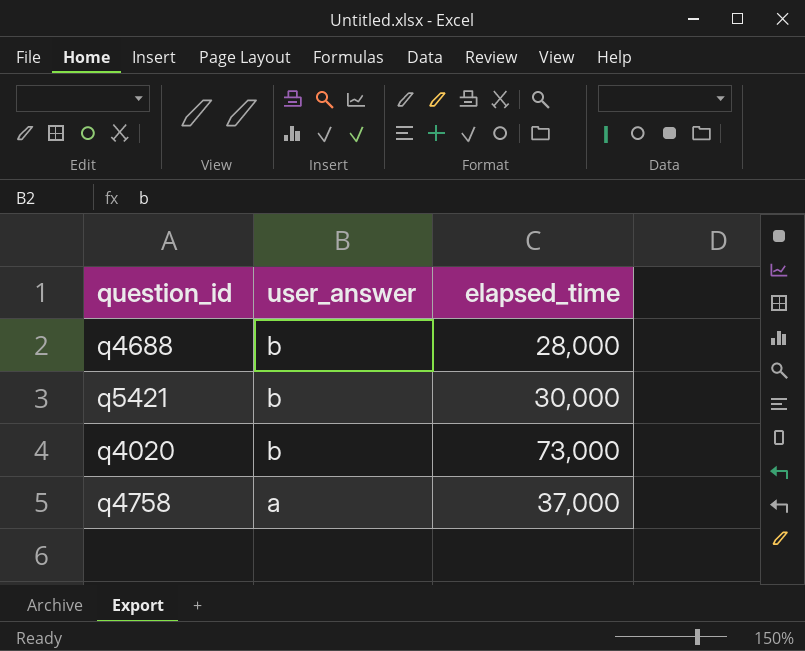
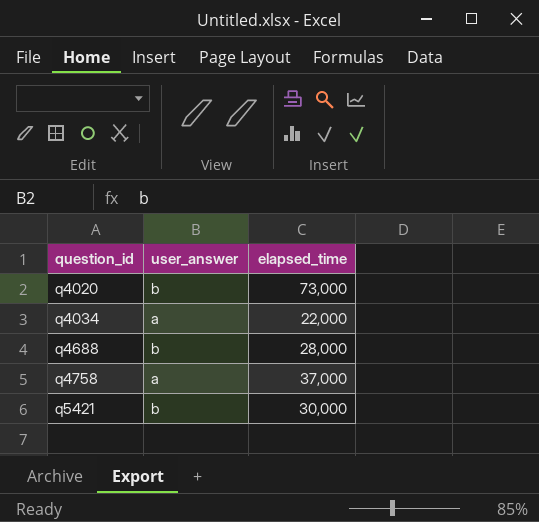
row order: user_answer descending -> question_id ascending
row q4034: none -> a | 22,000

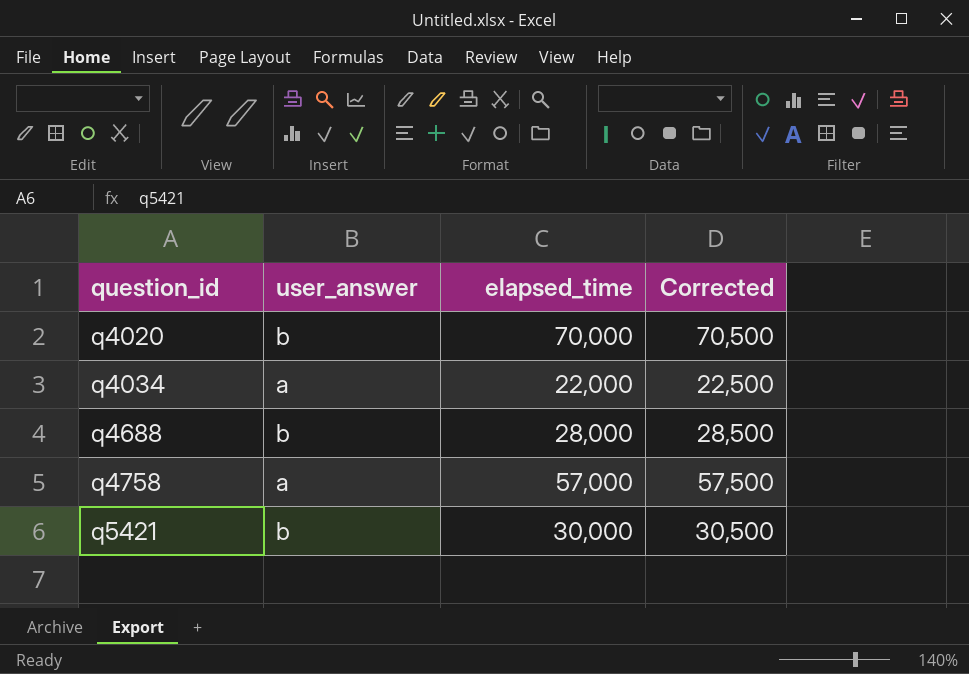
column Corrected | formula: none -> [elapsed_time] + 500
q4020 | elapsed_time: 73,000 -> 70,000
q4758 | elapsed_time: 37,000 -> 57,000

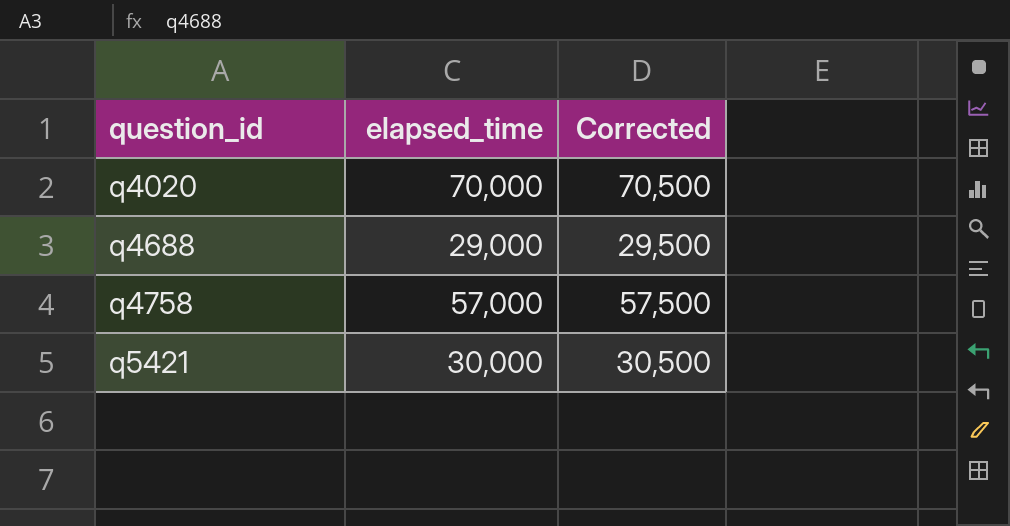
column user_answer | position: 2 -> none
row q4034: a | 22,000 | 22,500 -> none
q4688 | elapsed_time: 28,000 -> 29,000
q4688 | Corrected: 28,500 -> 29,500

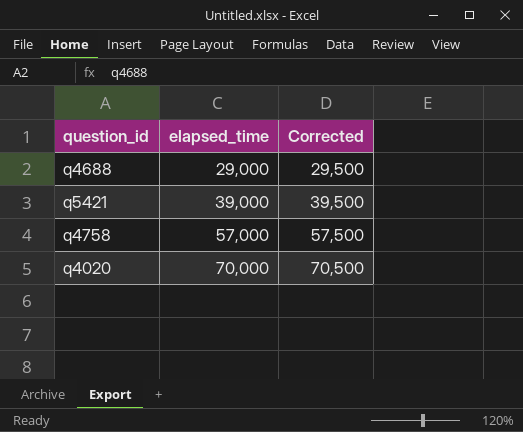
row order: question_id ascending -> elapsed_time ascending
q5421 | elapsed_time: 30,000 -> 39,000
q5421 | Corrected: 30,500 -> 39,500

